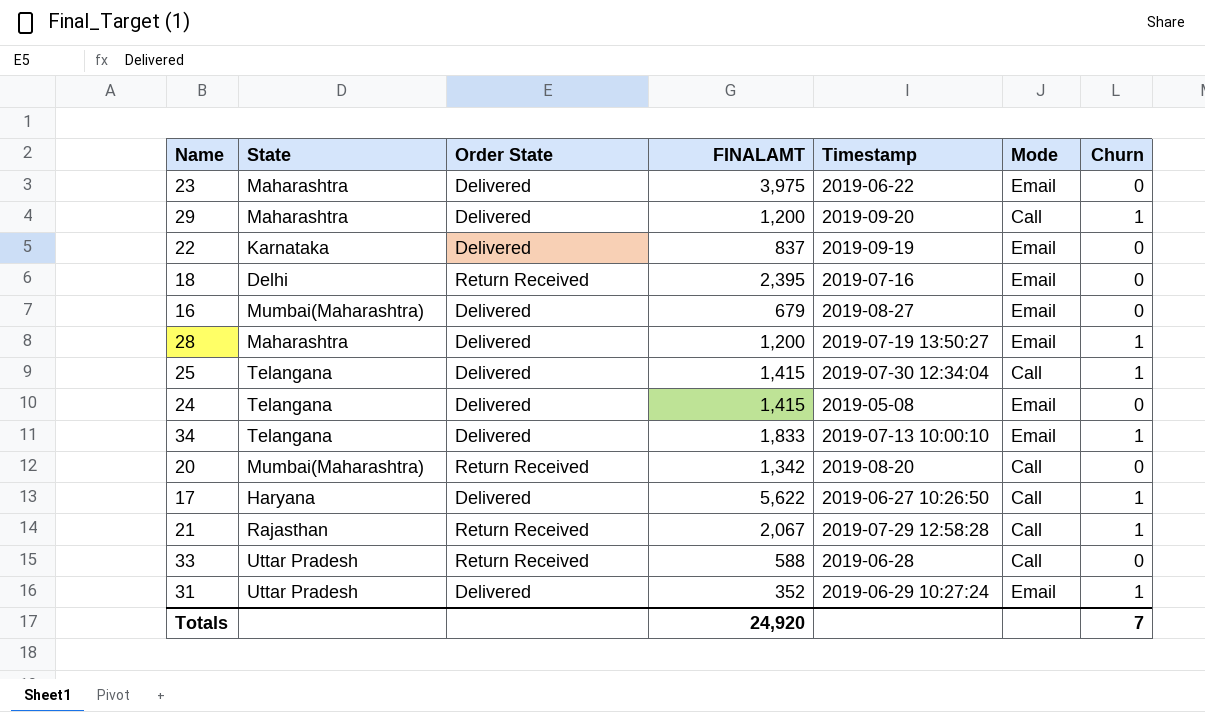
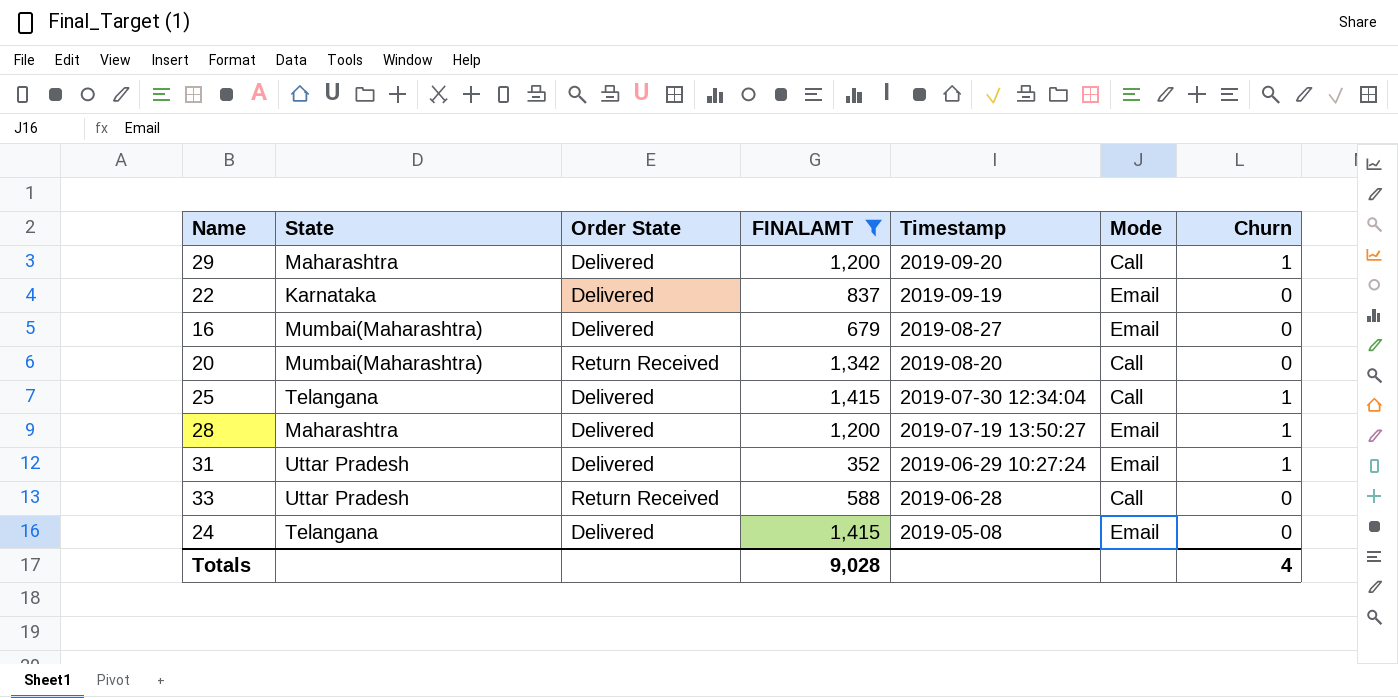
filter: none -> FINALAMT <= 1,415
row order: none -> Timestamp descending
Totals | FINALAMT: 24,920 -> 9,028
Totals | Churn: 7 -> 4

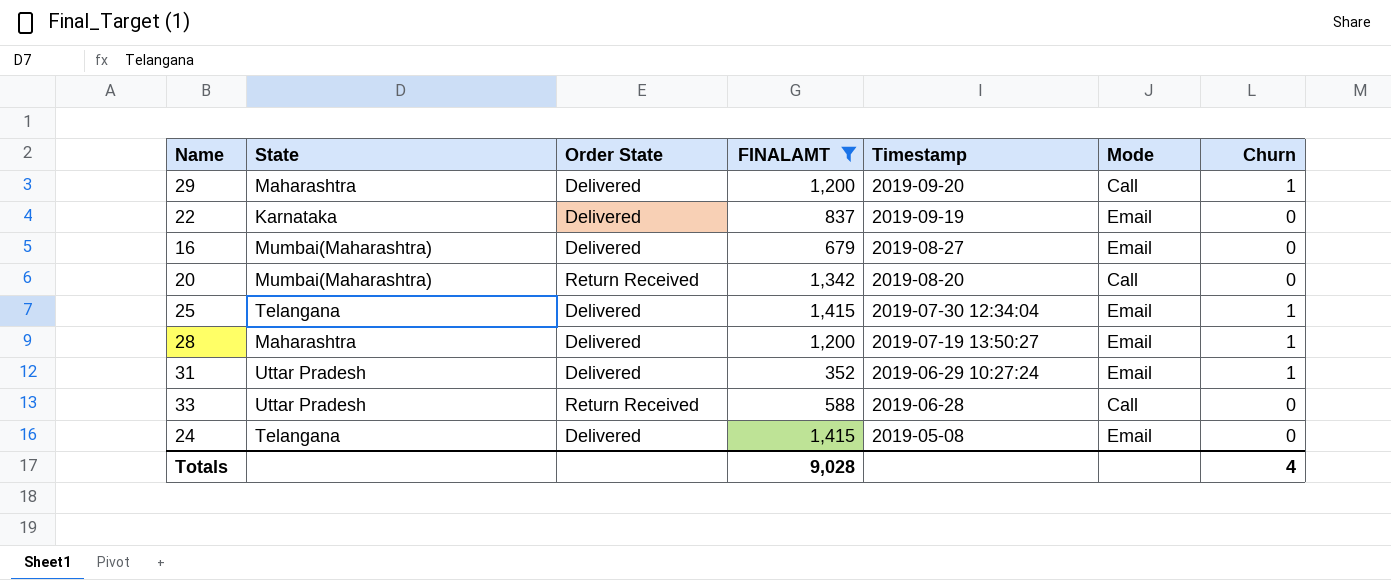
25 | Mode: Call -> Email

